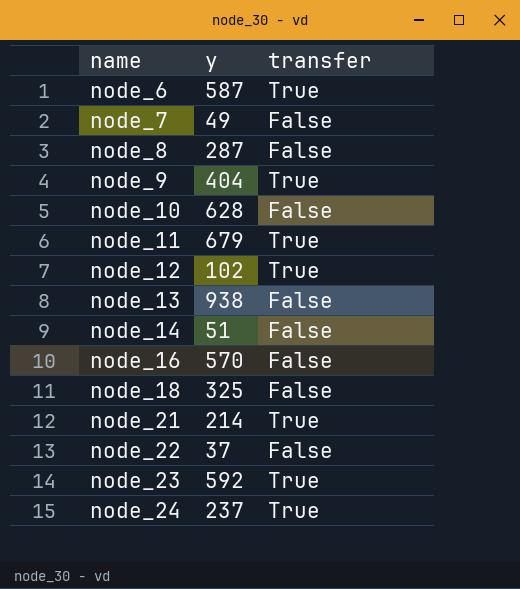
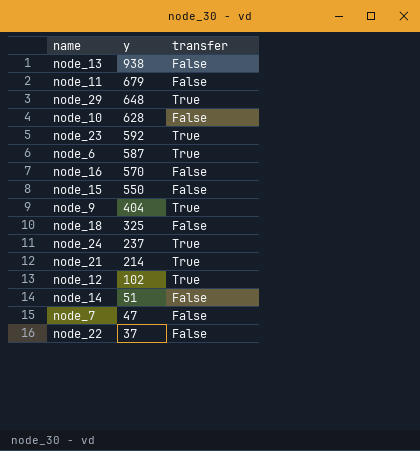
row order: name ascending -> y descending
row node_8: 287 | False -> none
node_11 | transfer: True -> False
row node_29: none -> 648 | True
row node_15: none -> 550 | False
node_7 | y: 49 -> 47

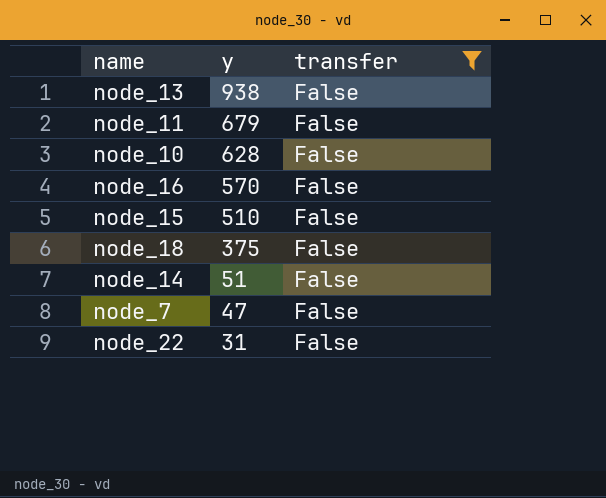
filter: none -> transfer = False
node_15 | y: 550 -> 510
node_18 | y: 325 -> 375
node_22 | y: 37 -> 31

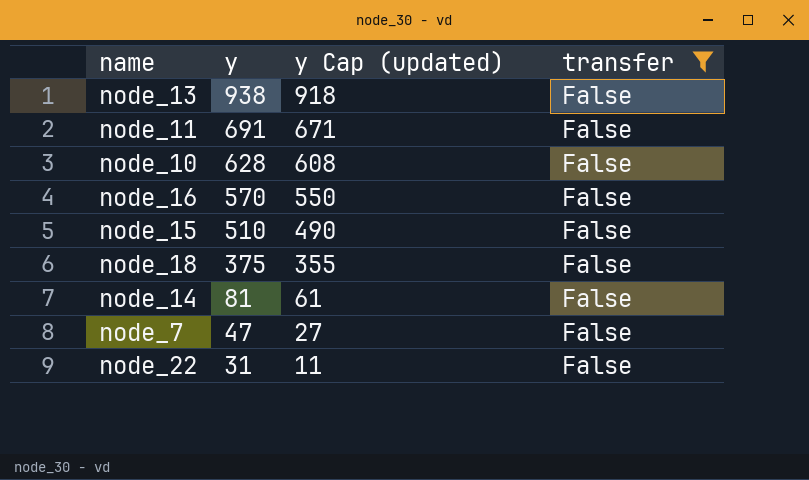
column y Cap (updated) | formula: none -> [y] - 20
node_11 | y: 679 -> 691
node_14 | y: 51 -> 81

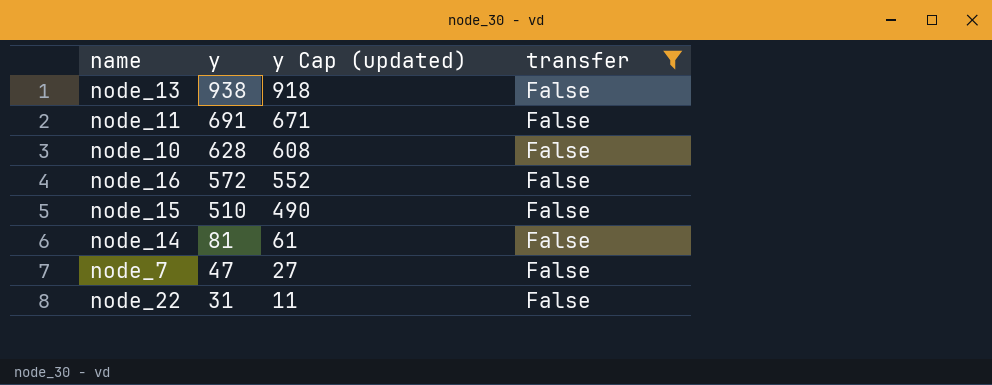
row node_18: 375 | 355 | False -> none
node_16 | y: 570 -> 572
node_16 | y Cap (updated): 550 -> 552

